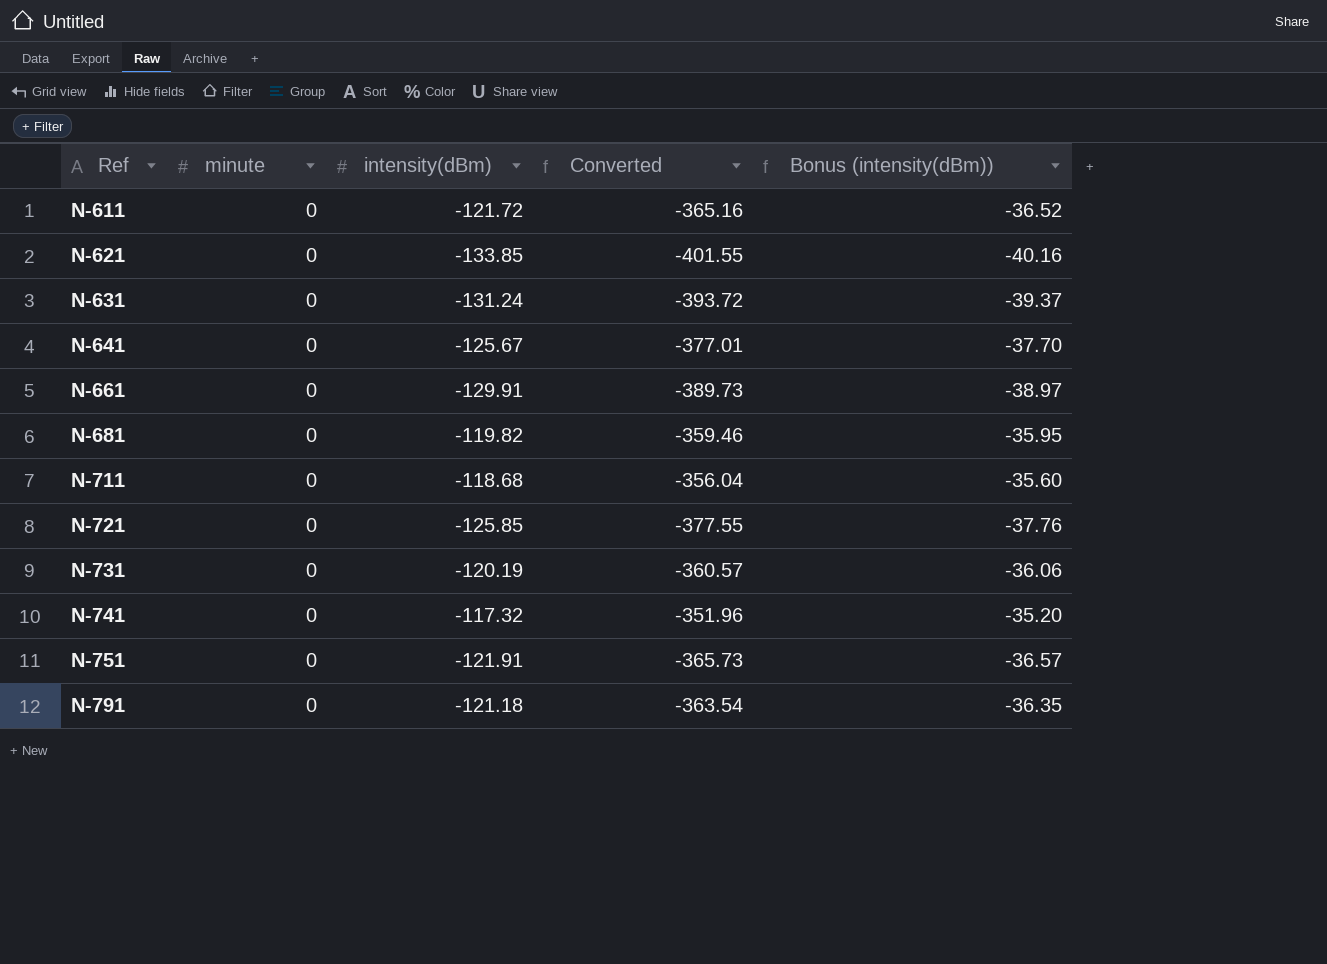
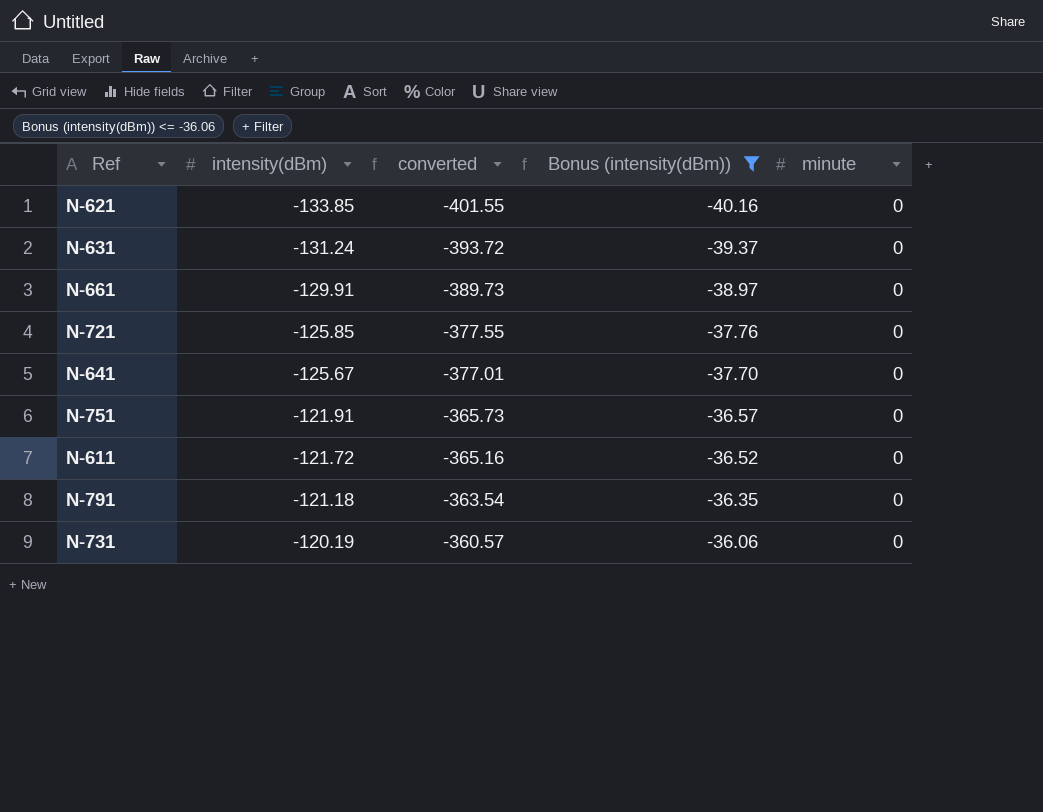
filter: none -> Bonus (intensity(dBm)) <= -36.06
row order: Ref ascending -> intensity(dBm) ascending
column name: Converted -> converted
column minute | position: 2 -> 5

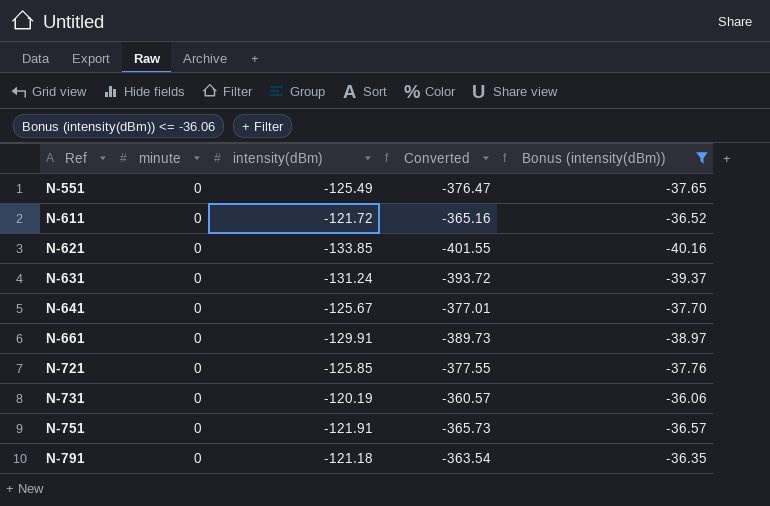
row order: intensity(dBm) ascending -> Ref ascending
column minute | position: 5 -> 2
column name: converted -> Converted
row N-551: none -> 0 | -125.49 | -376.47 | -37.65

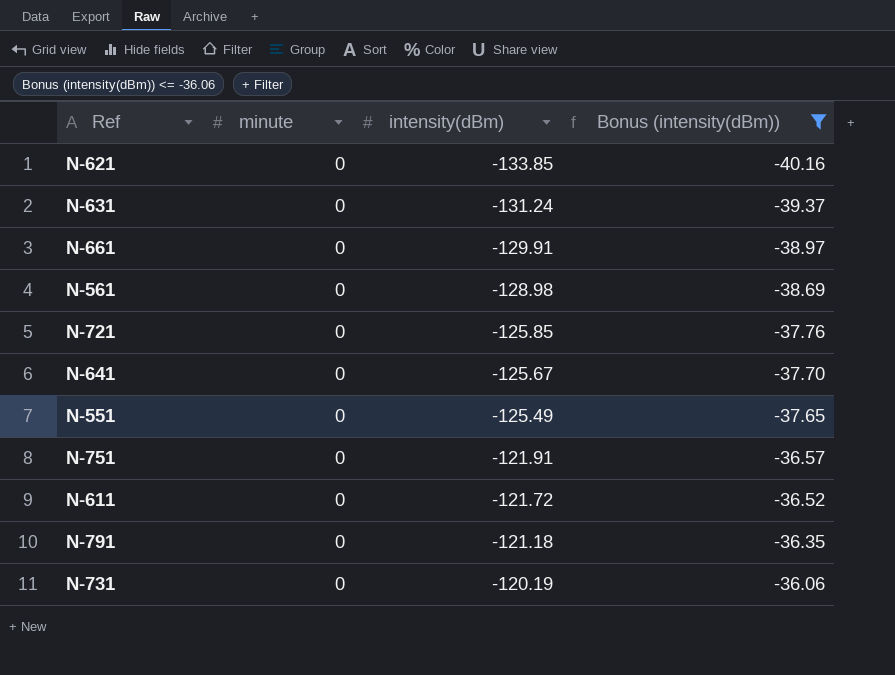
row order: Ref ascending -> intensity(dBm) ascending
column Converted | formula: [intensity(dBm)] * 3 -> none
row N-561: none -> 0 | -128.98 | -38.69

